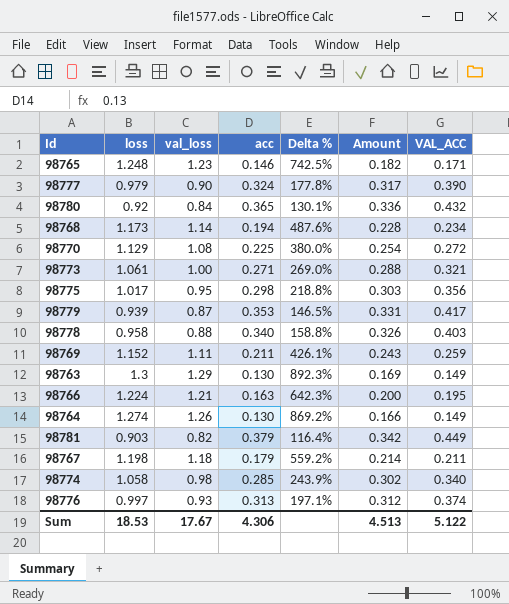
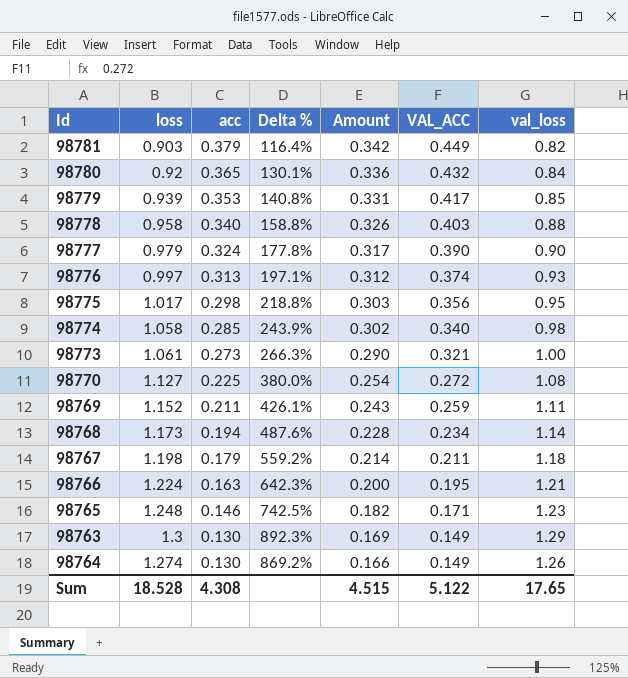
row order: none -> acc descending
column val_loss | position: 3 -> 7
98779 | Delta %: 146.5% -> 140.8%
98779 | val_loss: 0.87 -> 0.85
98773 | acc: 0.271 -> 0.273
98773 | Delta %: 269.0% -> 266.3%
98773 | Amount: 0.288 -> 0.290
98770 | loss: 1.129 -> 1.127
Sum | loss: 18.53 -> 18.528
Sum | acc: 4.306 -> 4.308
Sum | Amount: 4.513 -> 4.515
Sum | val_loss: 17.67 -> 17.65

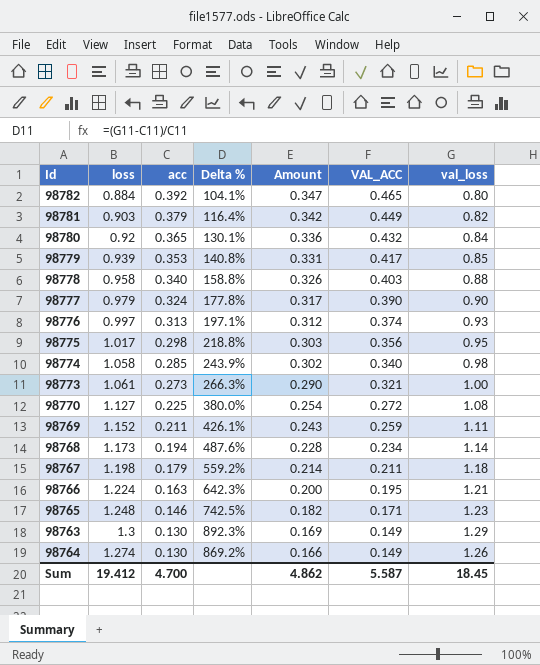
row 98782: none -> 0.884 | 0.392 | 104.1% | 0.347 | 0.465 | 0.80
Sum | loss: 18.528 -> 19.412
Sum | acc: 4.308 -> 4.700
Sum | Amount: 4.515 -> 4.862
Sum | VAL_ACC: 5.122 -> 5.587
Sum | val_loss: 17.65 -> 18.45

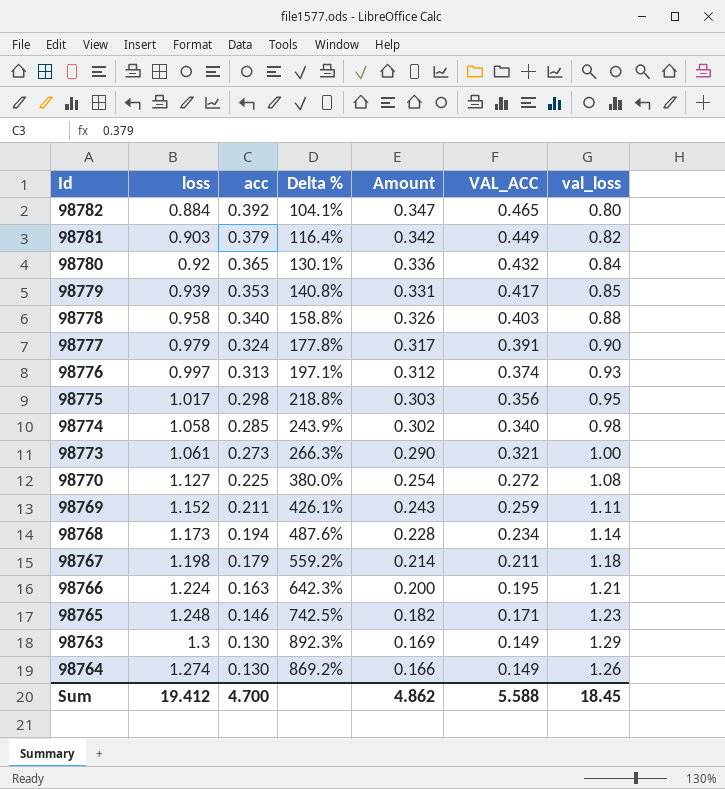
98777 | VAL_ACC: 0.390 -> 0.391
Sum | VAL_ACC: 5.587 -> 5.588

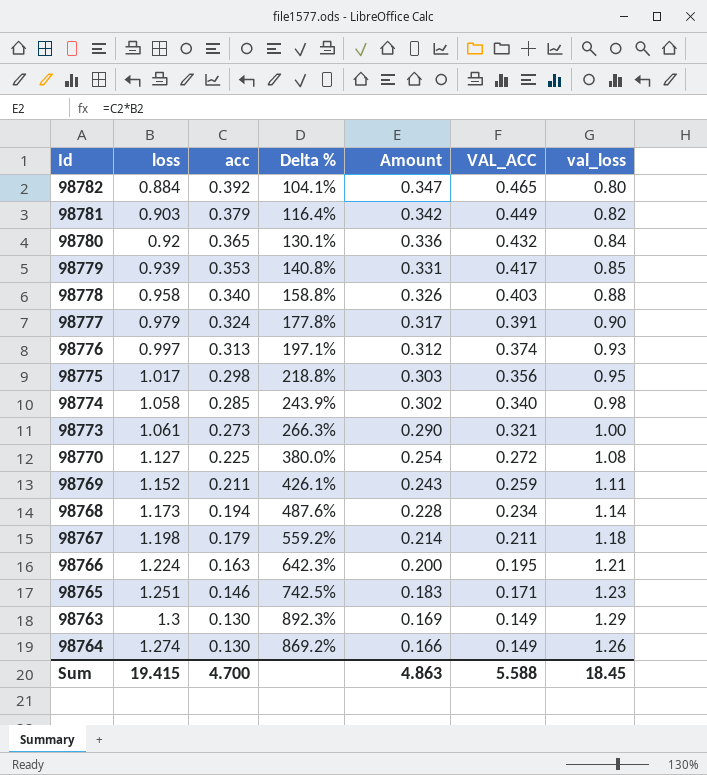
98765 | loss: 1.248 -> 1.251
98765 | Amount: 0.182 -> 0.183
Sum | loss: 19.412 -> 19.415
Sum | Amount: 4.862 -> 4.863

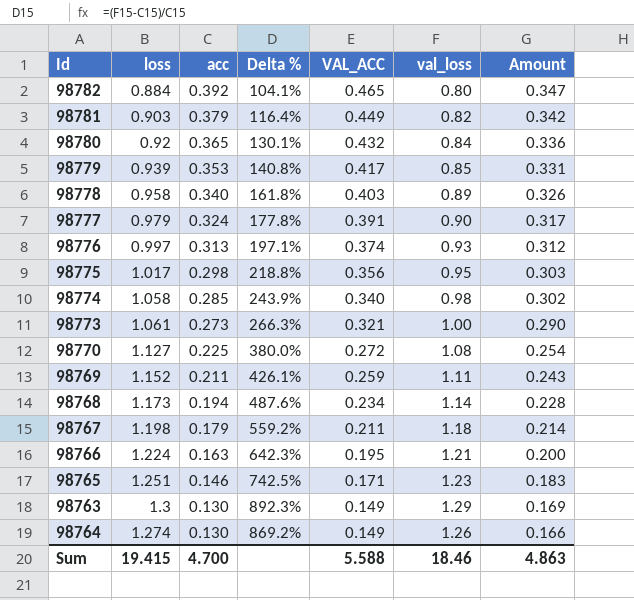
column Amount | position: 5 -> 7
98778 | Delta %: 158.8% -> 161.8%
98778 | val_loss: 0.88 -> 0.89
Sum | val_loss: 18.45 -> 18.46

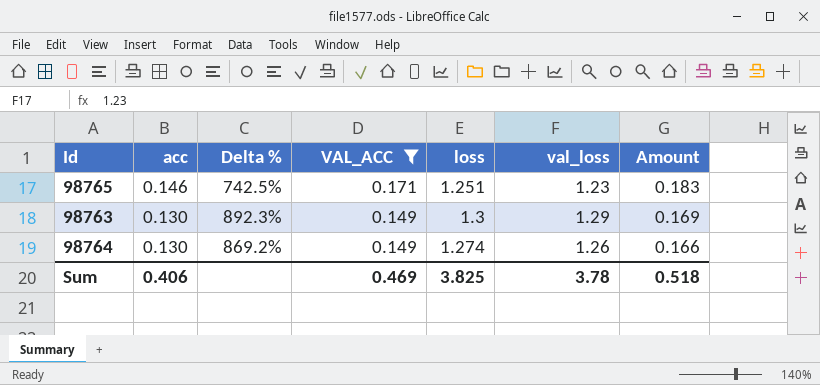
filter: none -> VAL_ACC <= 0.171
column loss | position: 2 -> 5
Sum | acc: 4.700 -> 0.406
Sum | VAL_ACC: 5.588 -> 0.469
Sum | loss: 19.415 -> 3.825
Sum | val_loss: 18.46 -> 3.78
Sum | Amount: 4.863 -> 0.518

